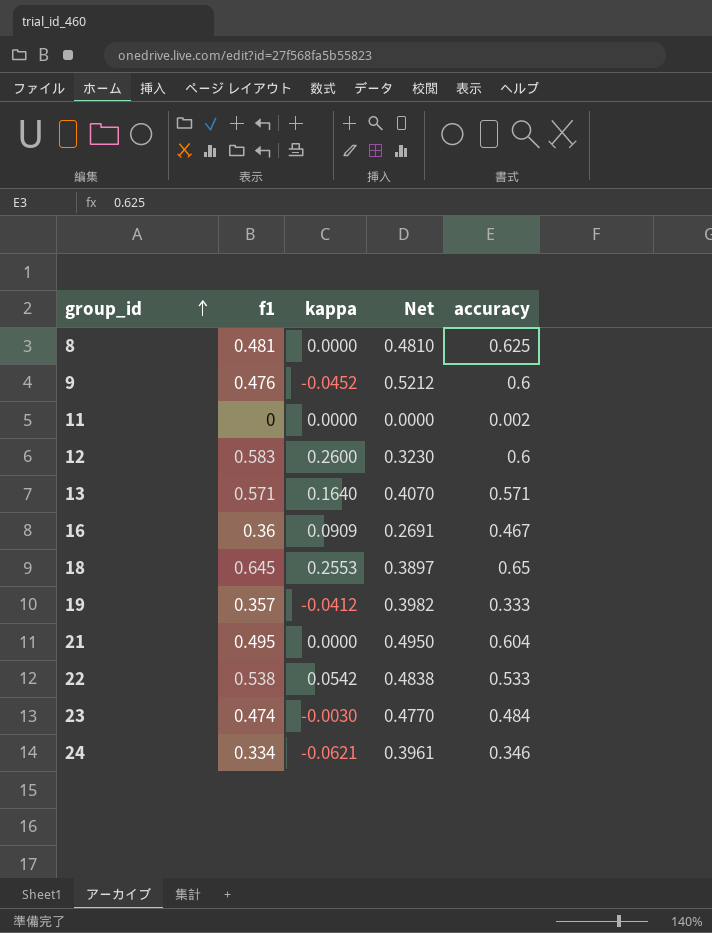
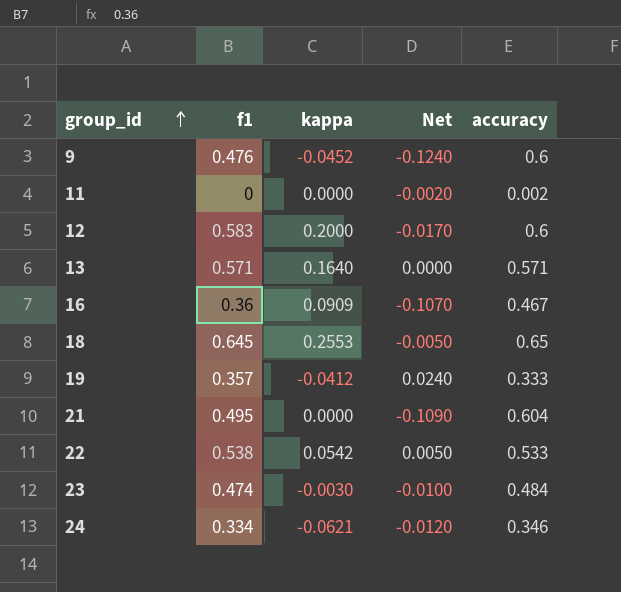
column Net | formula: [f1] - [kappa] -> [f1] - [accuracy]
row 8: 0.481 | 0.0000 | 0.4810 | 0.625 -> none
12 | kappa: 0.2600 -> 0.2000

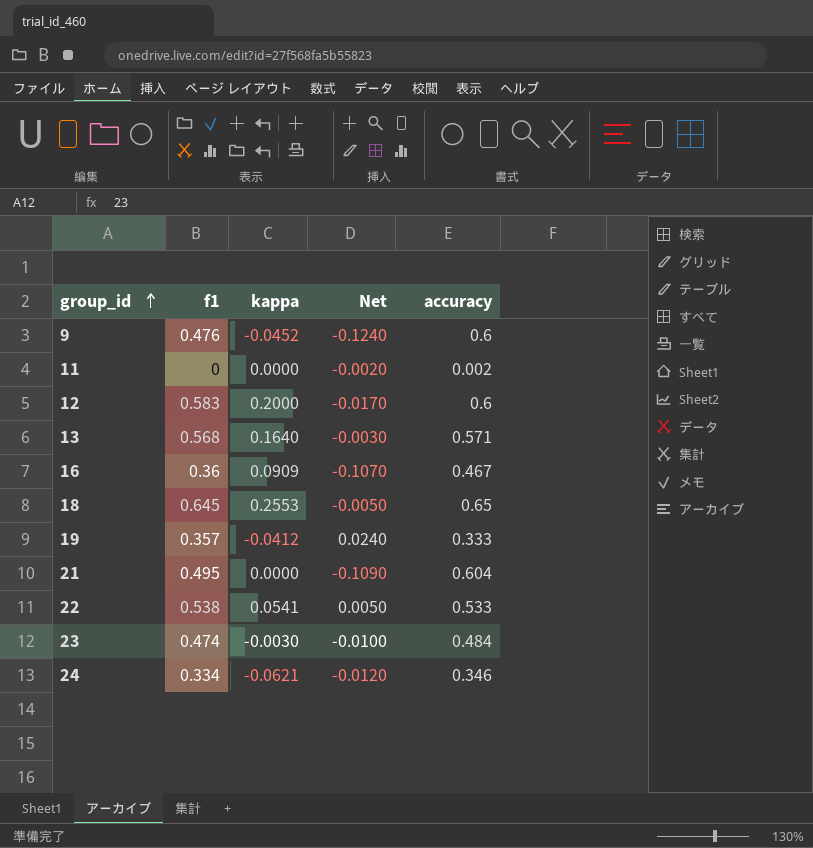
13 | f1: 0.571 -> 0.568
13 | Net: 0.0000 -> -0.0030
22 | kappa: 0.0542 -> 0.0541

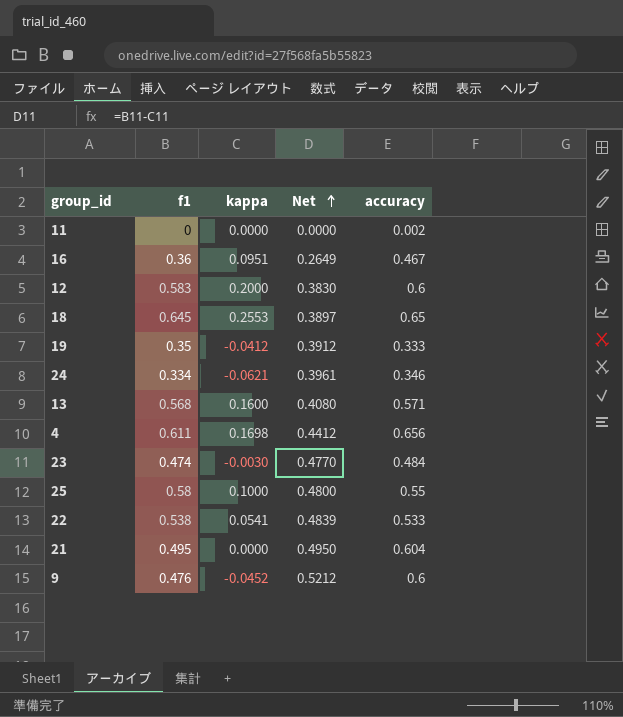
row order: group_id ascending -> Net ascending
column Net | formula: [f1] - [accuracy] -> [f1] - [kappa]
16 | kappa: 0.0909 -> 0.0951
19 | f1: 0.357 -> 0.35
13 | kappa: 0.1640 -> 0.1600
row 4: none -> 0.611 | 0.1698 | 0.4412 | 0.656
row 25: none -> 0.58 | 0.1000 | 0.4800 | 0.55

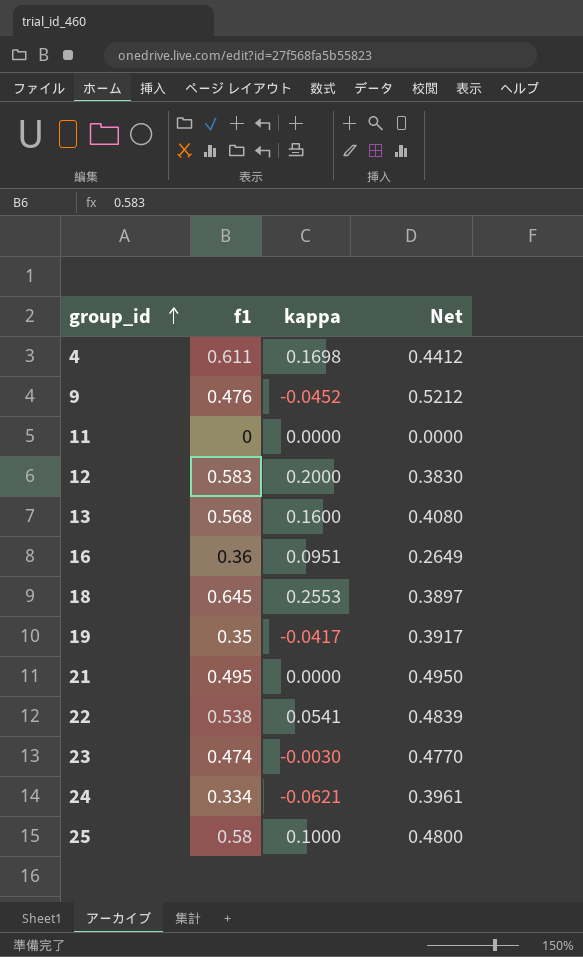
row order: Net ascending -> group_id ascending
column accuracy | position: 5 -> none
19 | kappa: -0.0412 -> -0.0417
19 | Net: 0.3912 -> 0.3917

